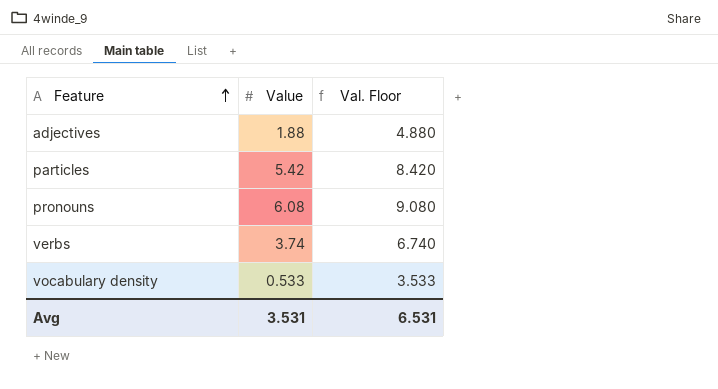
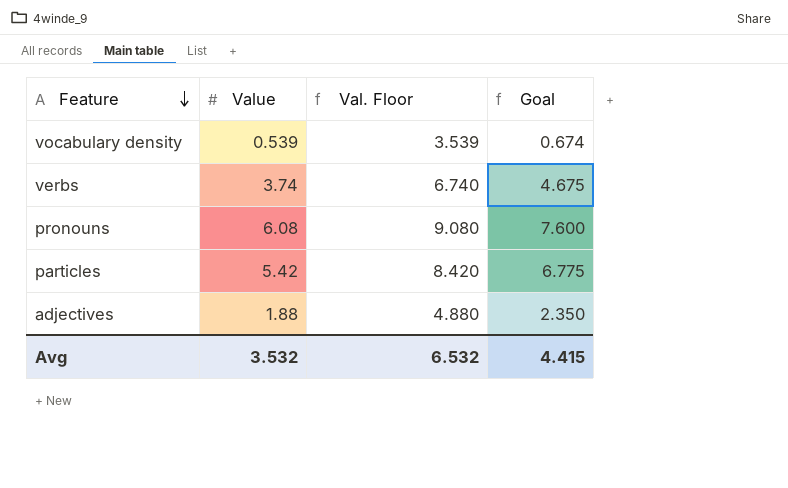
row order: Feature ascending -> Feature descending
column Goal | formula: none -> [Value] * 1.25
vocabulary density | Value: 0.533 -> 0.539
vocabulary density | Val. Floor: 3.533 -> 3.539
Avg | Value: 3.531 -> 3.532
Avg | Val. Floor: 6.531 -> 6.532

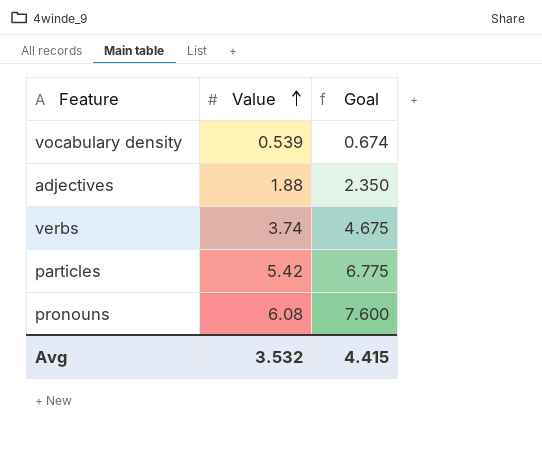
row order: Feature descending -> Value ascending
column Val. Floor | formula: [Value] + 3 -> none

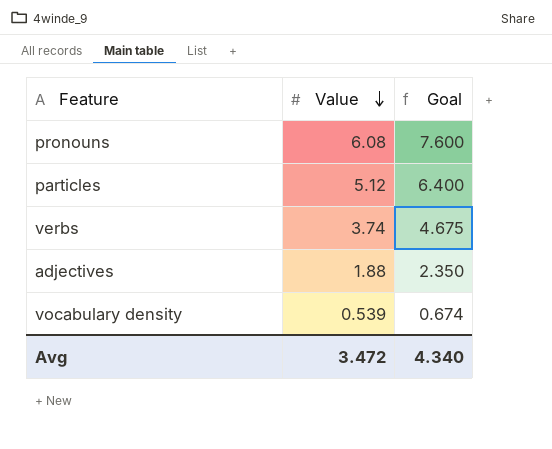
row order: Value ascending -> Value descending
particles | Value: 5.42 -> 5.12
particles | Goal: 6.775 -> 6.400
Avg | Value: 3.532 -> 3.472
Avg | Goal: 4.415 -> 4.340

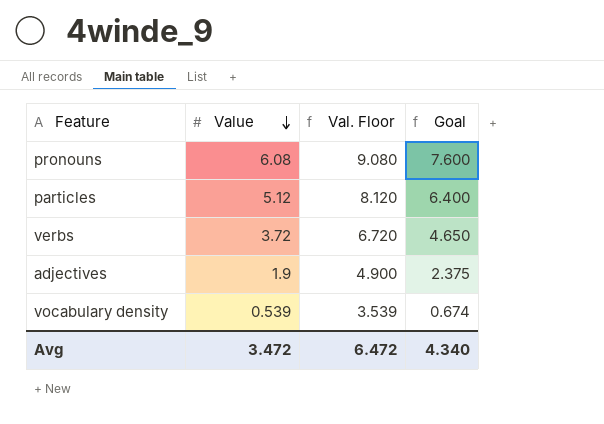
column Val. Floor | formula: none -> [Value] + 3
verbs | Value: 3.74 -> 3.72
verbs | Goal: 4.675 -> 4.650
adjectives | Value: 1.88 -> 1.9
adjectives | Goal: 2.350 -> 2.375

